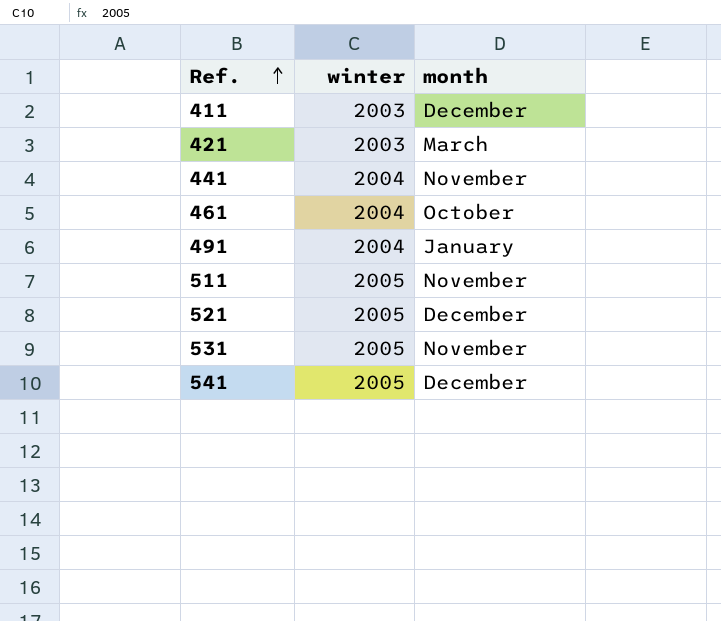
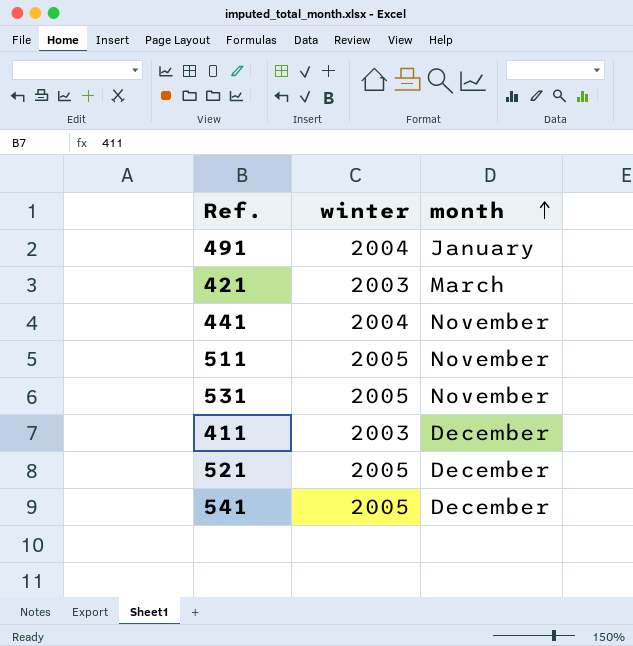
row order: Ref. ascending -> month ascending
row 461: 2004 | October -> none

